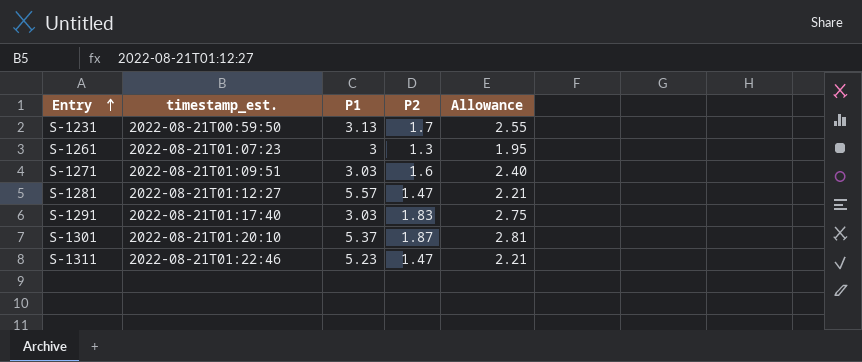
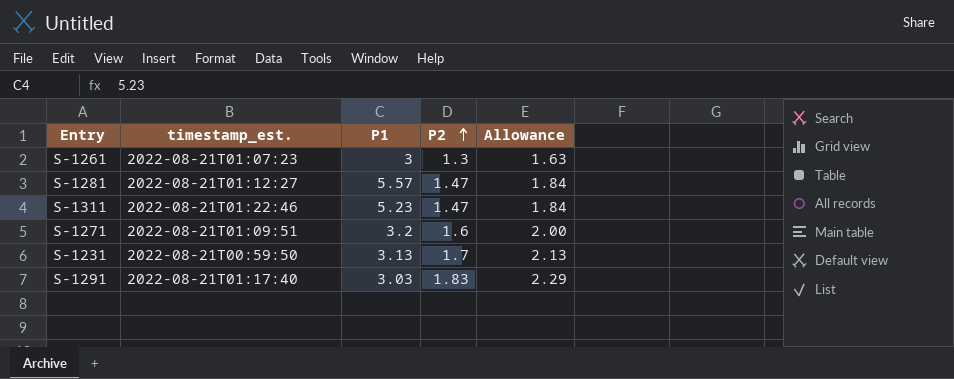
row order: Entry ascending -> P2 ascending
column Allowance | formula: [P2] * 1.5 -> [P2] * 1.25
row S-1301: 2022-08-21T01:20:10 | 5.37 | 1.87 | 2.81 -> none
S-1271 | P1: 3.03 -> 3.2

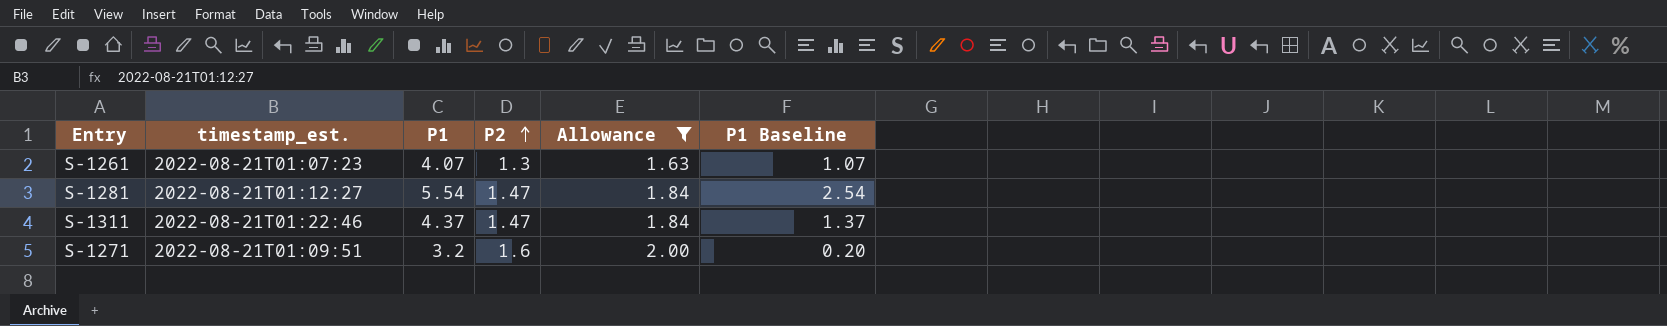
filter: none -> Allowance <= 2.00
column P1 Baseline | formula: none -> [P1] - 3
S-1261 | P1: 3 -> 4.07
S-1281 | P1: 5.57 -> 5.54
S-1311 | P1: 5.23 -> 4.37

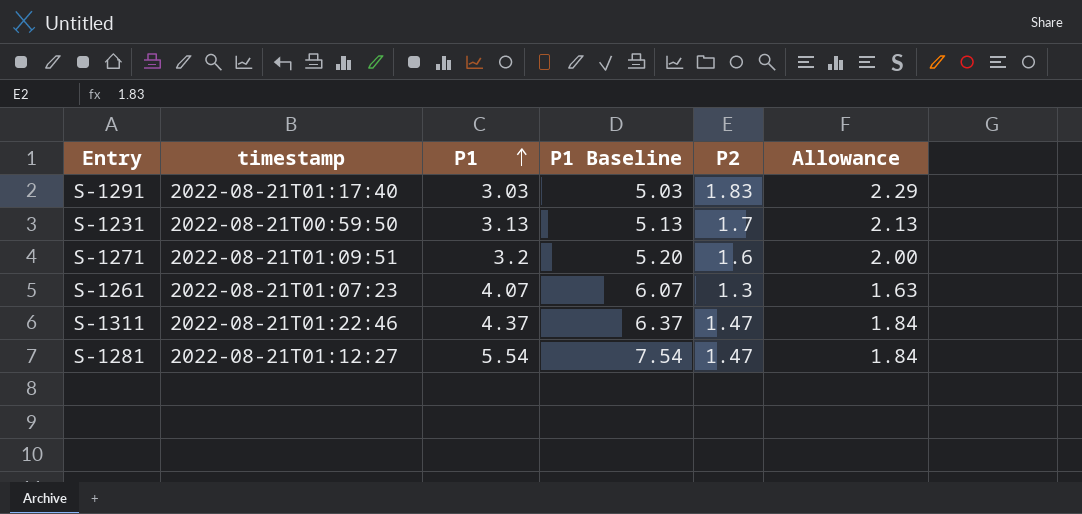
filter: Allowance <= 2.00 -> none
row order: P2 ascending -> P1 ascending
column name: timestamp_est. -> timestamp
column P1 Baseline | formula: [P1] - 3 -> [P1] + 2
column P1 Baseline | position: 6 -> 4

